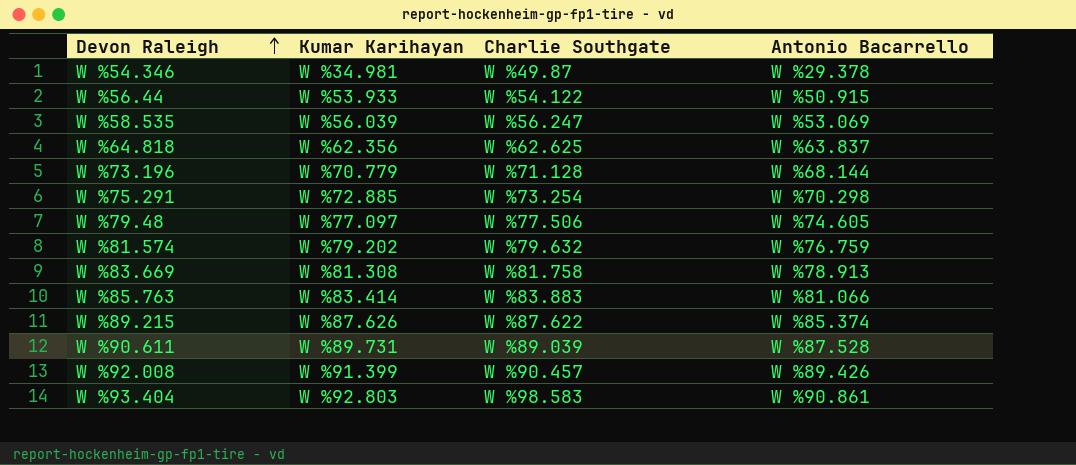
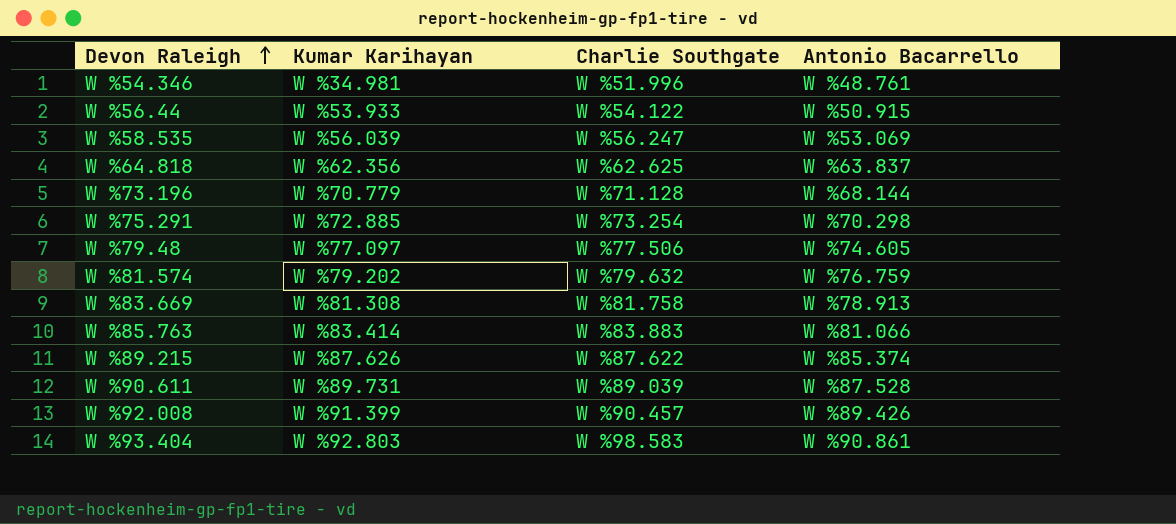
W %54.346 | Charlie Southgate: W %49.87 -> W %51.996
W %54.346 | Antonio Bacarrello: W %29.378 -> W %48.761

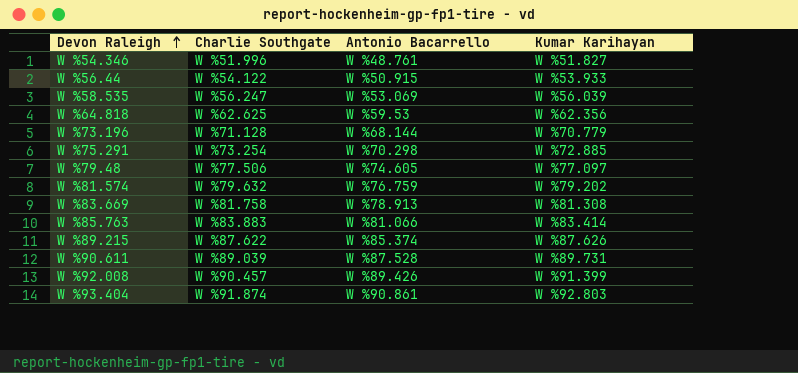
column Kumar Karihayan | position: 2 -> 4
W %54.346 | Kumar Karihayan: W %34.981 -> W %51.827
W %64.818 | Antonio Bacarrello: W %63.837 -> W %59.53
W %93.404 | Charlie Southgate: W %98.583 -> W %91.874

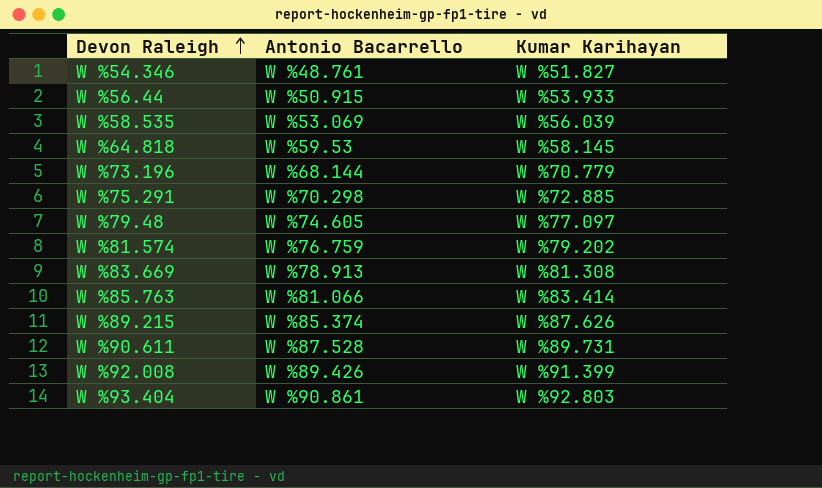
column Charlie Southgate | position: 2 -> none
W %64.818 | Kumar Karihayan: W %62.356 -> W %58.145

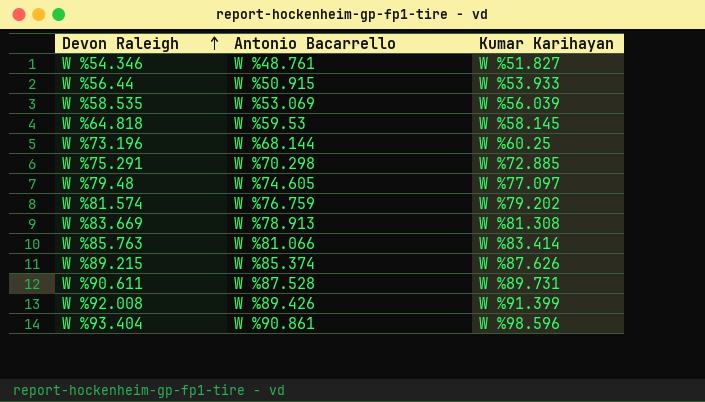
W %73.196 | Kumar Karihayan: W %70.779 -> W %60.25
W %93.404 | Kumar Karihayan: W %92.803 -> W %98.596

